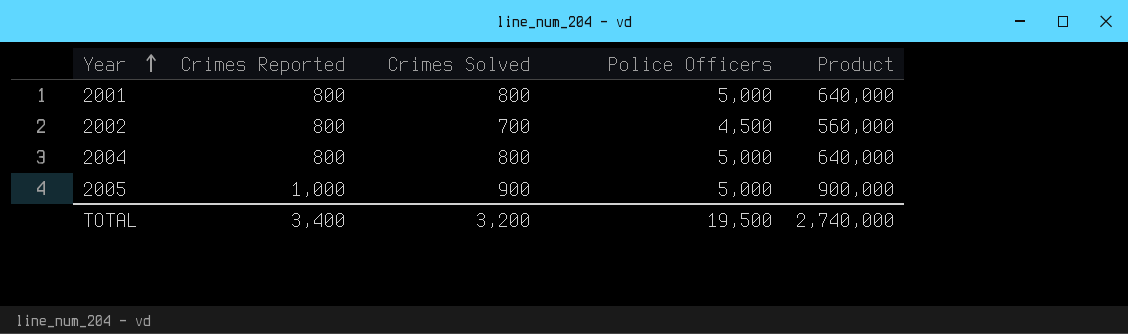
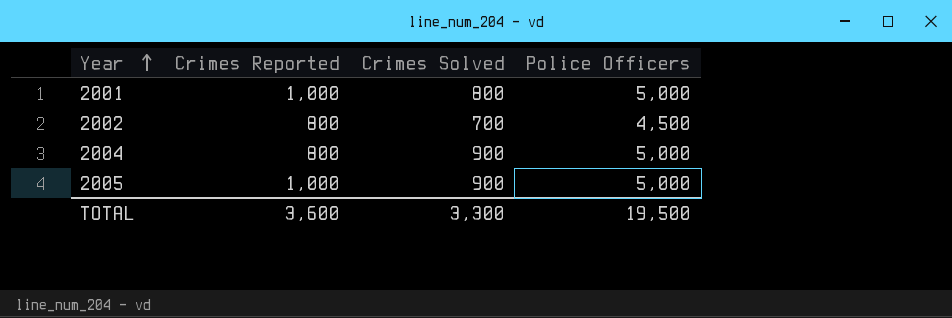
column Product | formula: [Crimes Reported] * [Crimes Solved] -> none
2001 | Crimes Reported: 800 -> 1,000
2004 | Crimes Solved: 800 -> 900
TOTAL | Crimes Reported: 3,400 -> 3,600
TOTAL | Crimes Solved: 3,200 -> 3,300

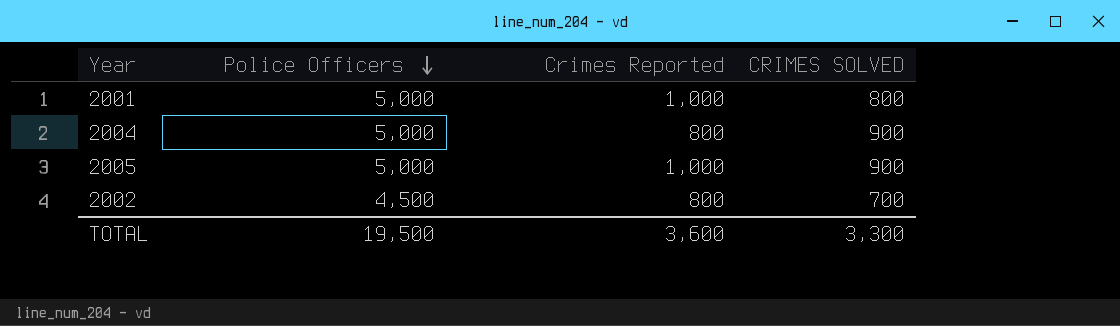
row order: Year ascending -> Police Officers descending
column Police Officers | position: 4 -> 2
column name: Crimes Solved -> CRIMES SOLVED

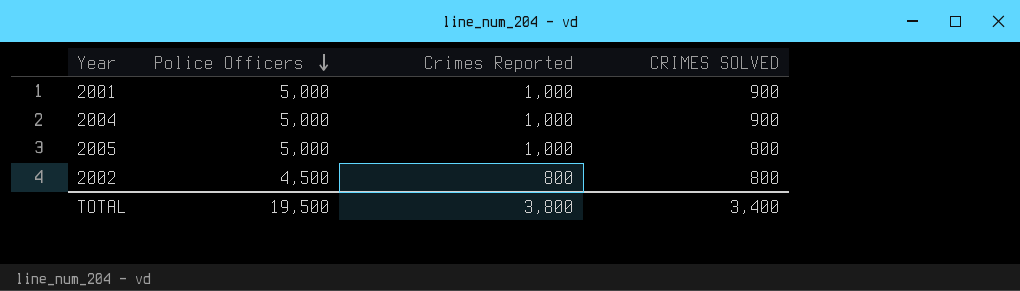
2001 | CRIMES SOLVED: 800 -> 900
2004 | Crimes Reported: 800 -> 1,000
2005 | CRIMES SOLVED: 900 -> 800
2002 | CRIMES SOLVED: 700 -> 800
TOTAL | Crimes Reported: 3,600 -> 3,800
TOTAL | CRIMES SOLVED: 3,300 -> 3,400

